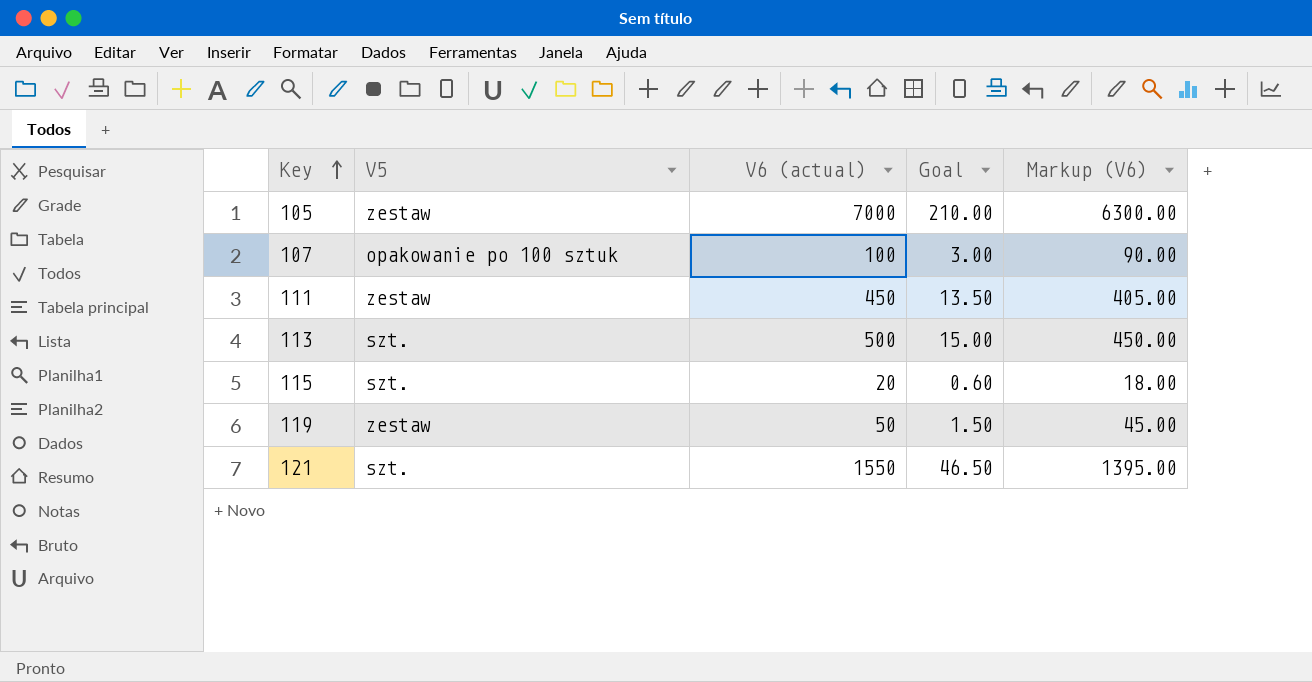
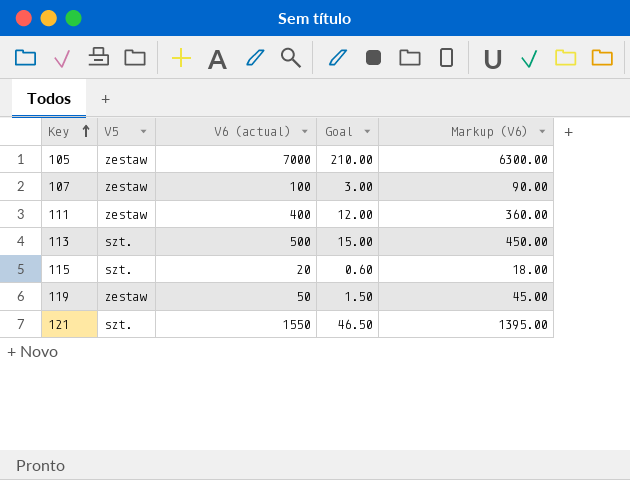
107 | V5: opakowanie po 100 sztuk -> zestaw
111 | V6 (actual): 450 -> 400
111 | Goal: 13.50 -> 12.00
111 | Markup (V6): 405.00 -> 360.00

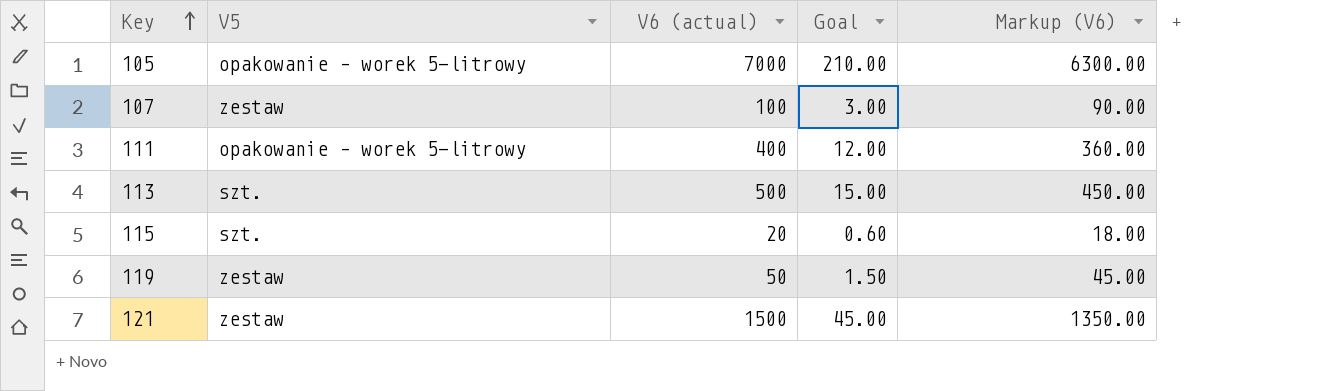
105 | V5: zestaw -> opakowanie – worek 5-litrowy
111 | V5: zestaw -> opakowanie – worek 5-litrowy
121 | V5: szt. -> zestaw
121 | V6 (actual): 1550 -> 1500
121 | Goal: 46.50 -> 45.00
121 | Markup (V6): 1395.00 -> 1350.00

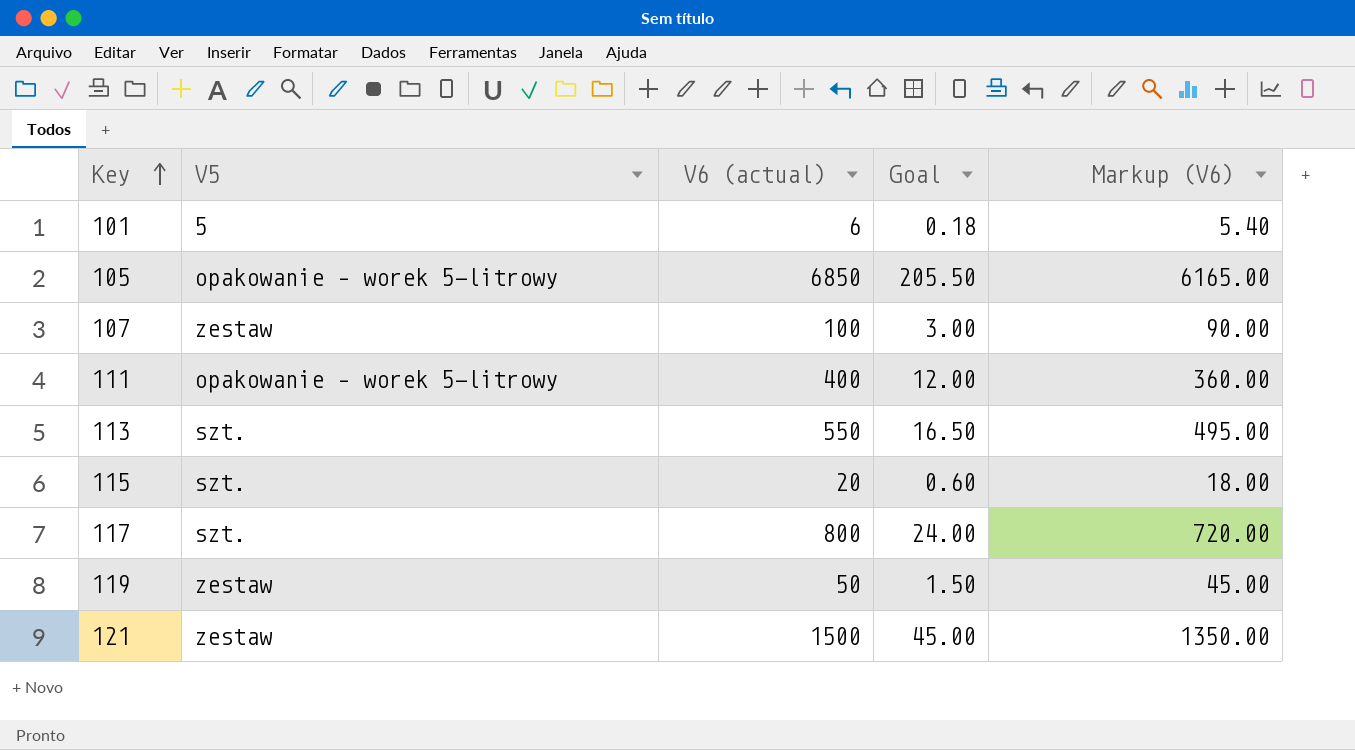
row 101: none -> 5 | 6 | 0.18 | 5.40
105 | V6 (actual): 7000 -> 6850
105 | Goal: 210.00 -> 205.50
105 | Markup (V6): 6300.00 -> 6165.00
113 | V6 (actual): 500 -> 550
113 | Goal: 15.00 -> 16.50
113 | Markup (V6): 450.00 -> 495.00
row 117: none -> szt. | 800 | 24.00 | 720.00

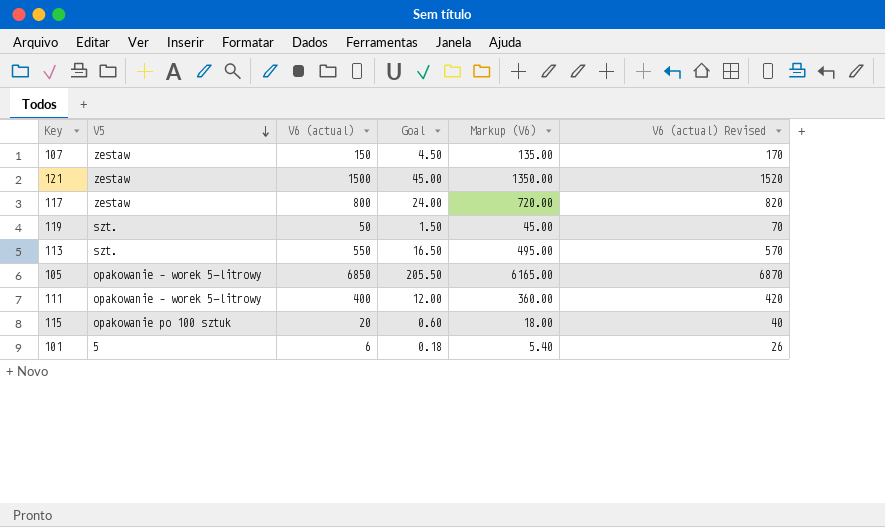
row order: Key ascending -> V5 descending
column V6 (actual) Revised | formula: none -> [V6 (actual)] + 20
107 | V6 (actual): 100 -> 150
107 | Goal: 3.00 -> 4.50
107 | Markup (V6): 90.00 -> 135.00
117 | V5: szt. -> zestaw
119 | V5: zestaw -> szt.
115 | V5: szt. -> opakowanie po 100 sztuk

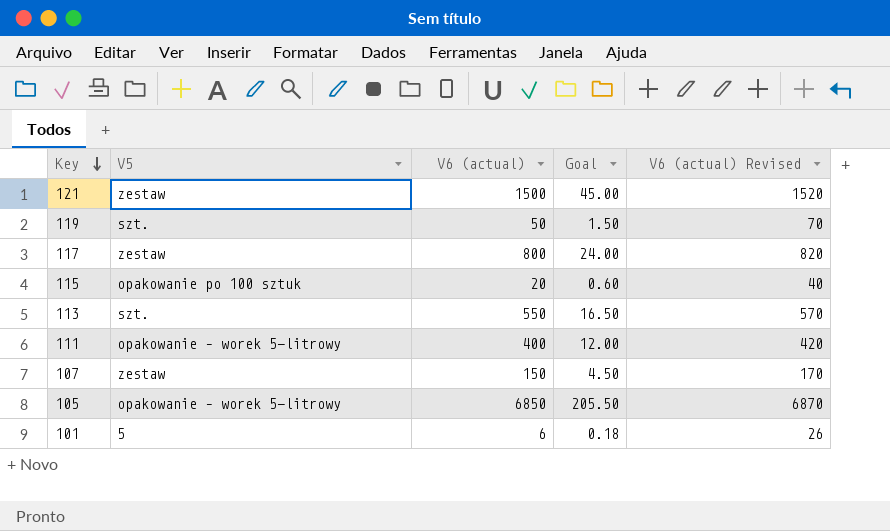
row order: V5 descending -> Key descending
column Markup (V6) | formula: [V6 (actual)] * 0.9 -> none

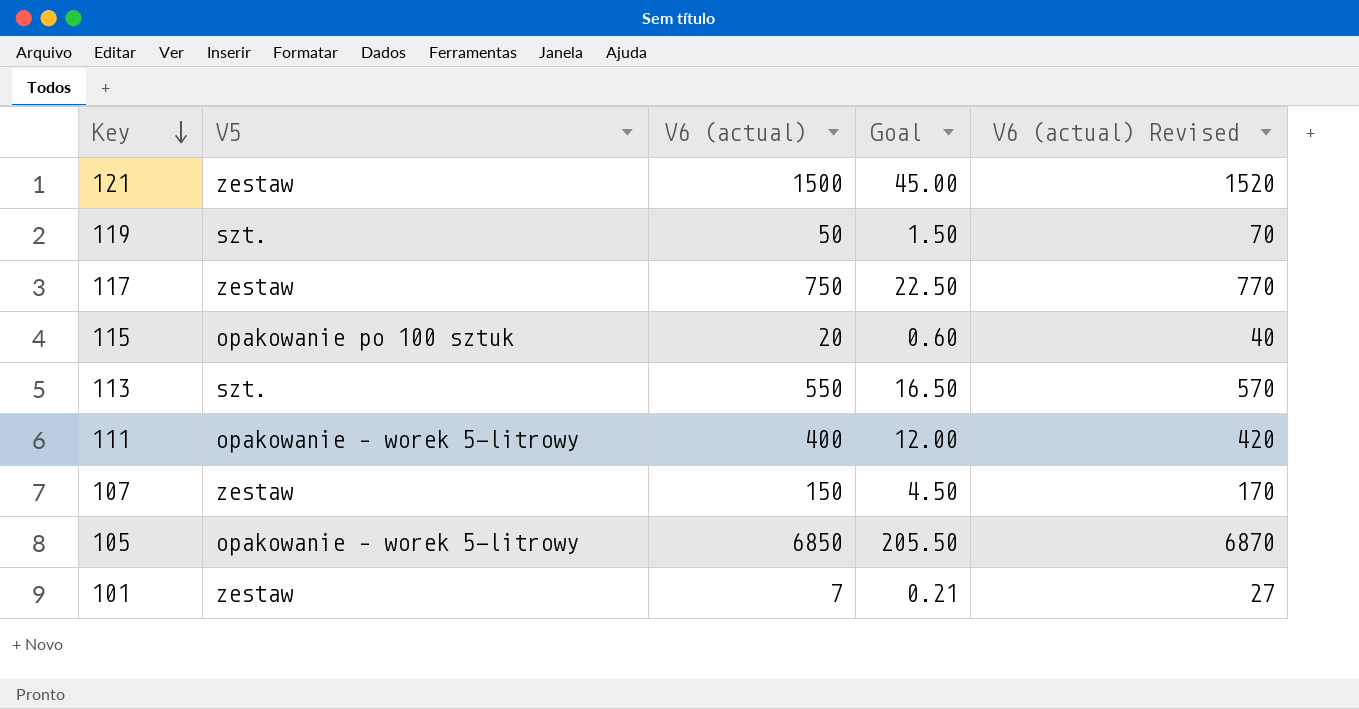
117 | V6 (actual): 800 -> 750
117 | Goal: 24.00 -> 22.50
117 | V6 (actual) Revised: 820 -> 770
101 | V5: 5 -> zestaw
101 | V6 (actual): 6 -> 7
101 | Goal: 0.18 -> 0.21
101 | V6 (actual) Revised: 26 -> 27

